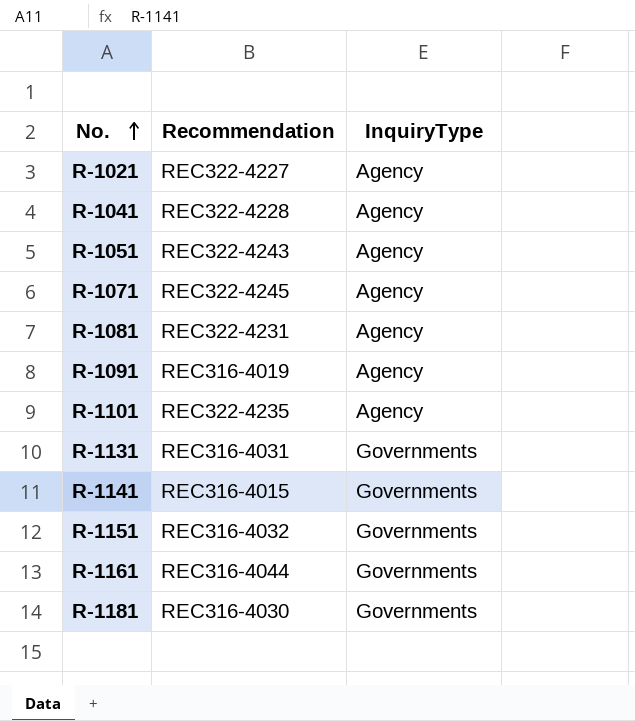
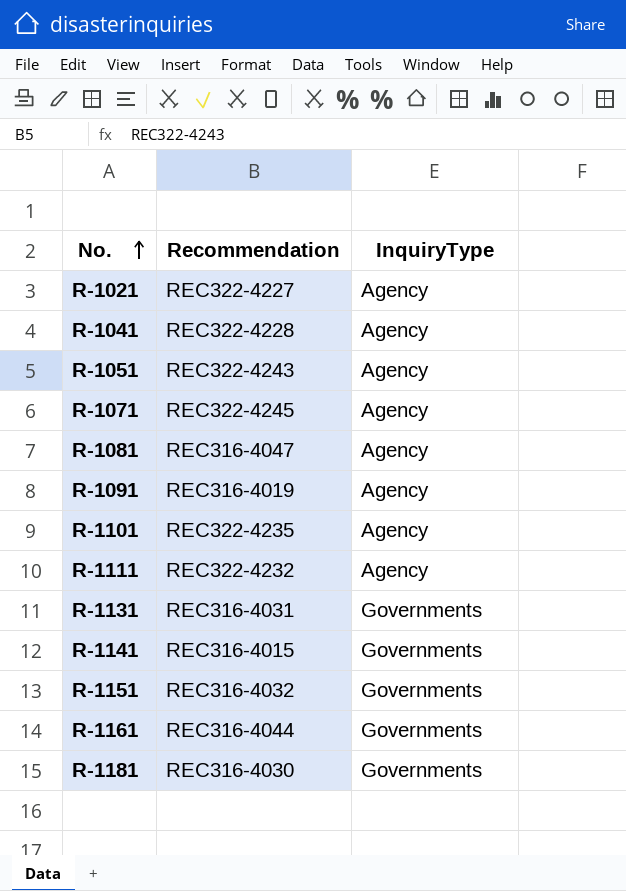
R-1081 | Recommendation: REC322-4231 -> REC316-4047
row R-1111: none -> REC322-4232 | Agency

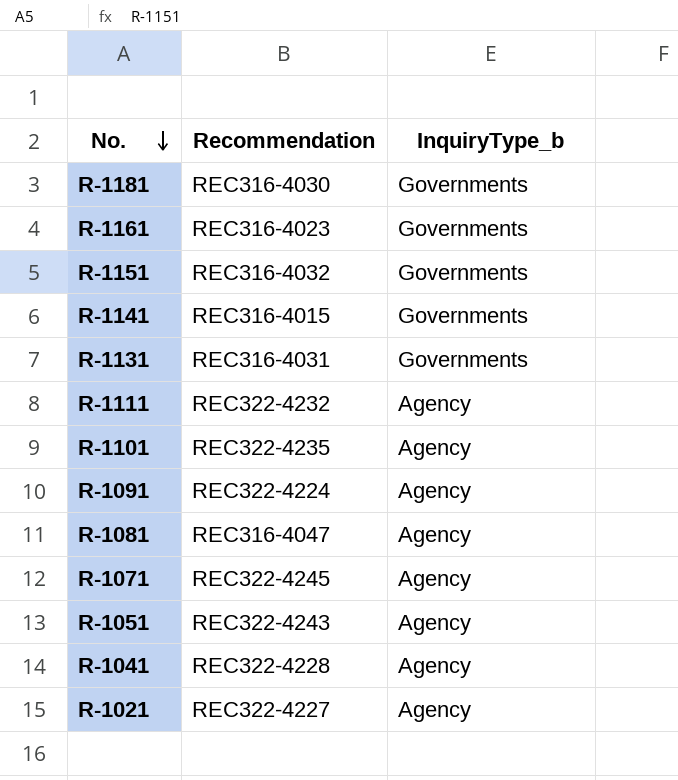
row order: No. ascending -> No. descending
column name: InquiryType -> InquiryType_b
R-1161 | Recommendation: REC316-4044 -> REC316-4023
R-1091 | Recommendation: REC316-4019 -> REC322-4224

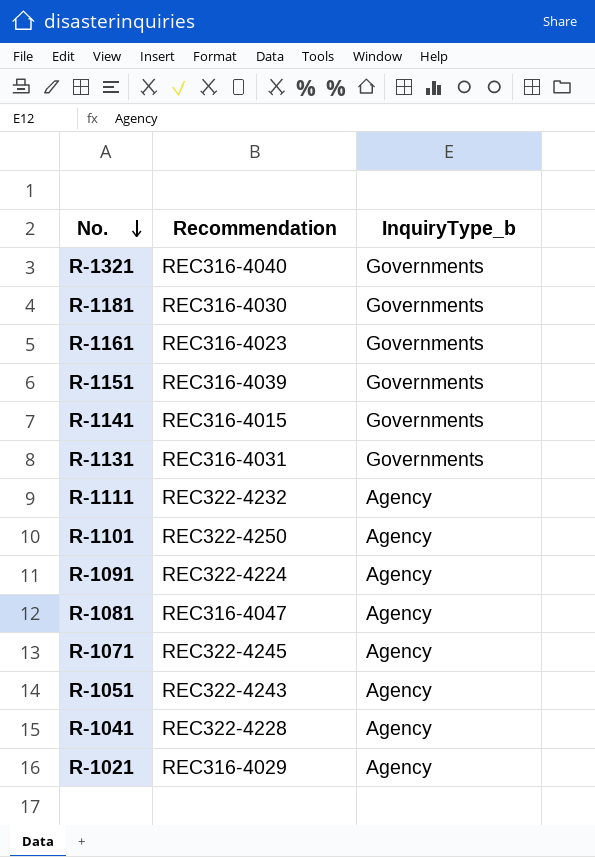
row R-1321: none -> REC316-4040 | Governments
R-1151 | Recommendation: REC316-4032 -> REC316-4039
R-1101 | Recommendation: REC322-4235 -> REC322-4250
R-1021 | Recommendation: REC322-4227 -> REC316-4029

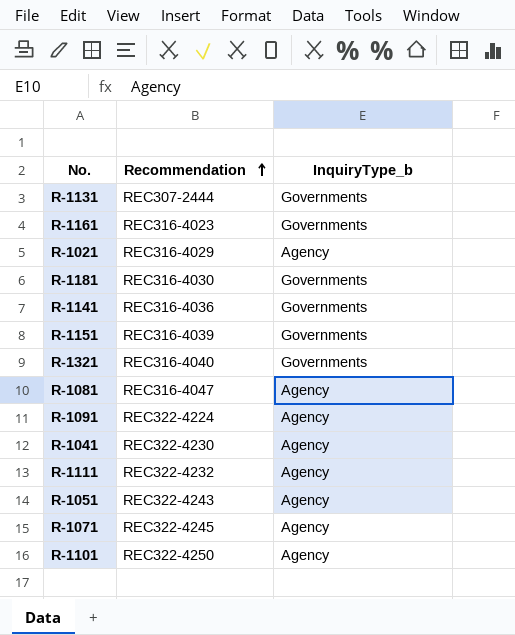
row order: No. descending -> Recommendation ascending
R-1131 | Recommendation: REC316-4031 -> REC307-2444
R-1141 | Recommendation: REC316-4015 -> REC316-4036
R-1041 | Recommendation: REC322-4228 -> REC322-4230

